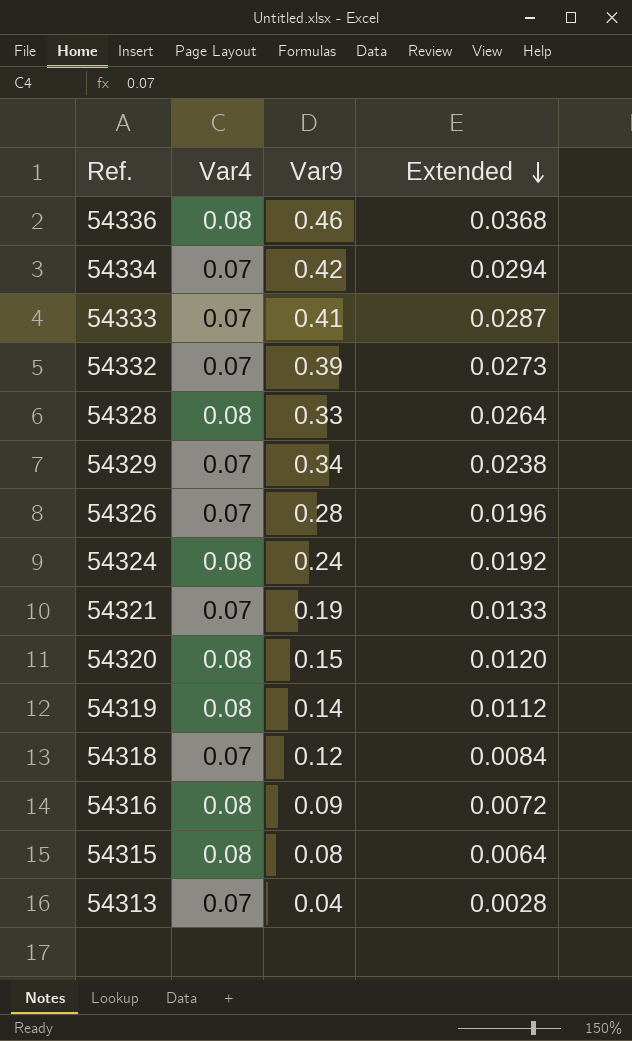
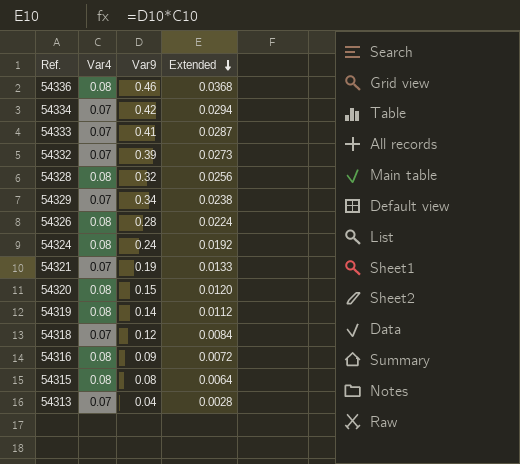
54328 | Var9: 0.33 -> 0.32
54328 | Extended: 0.0264 -> 0.0256
54326 | Var4: 0.07 -> 0.08
54326 | Extended: 0.0196 -> 0.0224

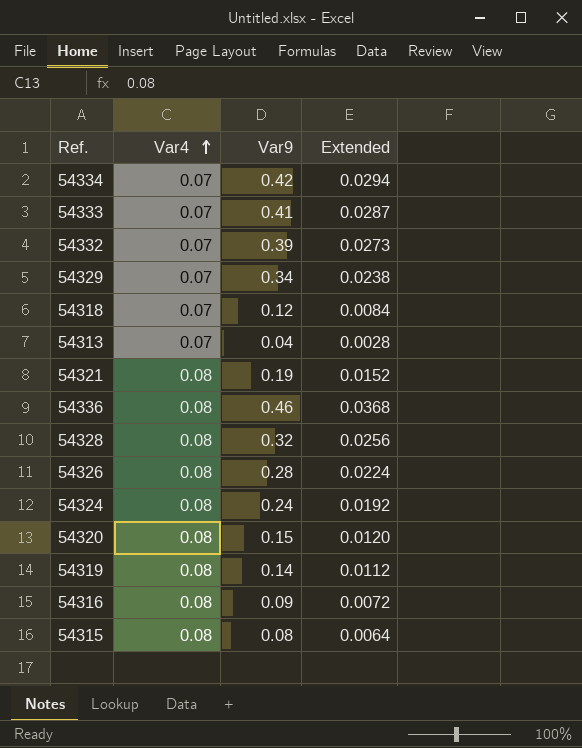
row order: Extended descending -> Var4 ascending
54321 | Var4: 0.07 -> 0.08
54321 | Extended: 0.0133 -> 0.0152

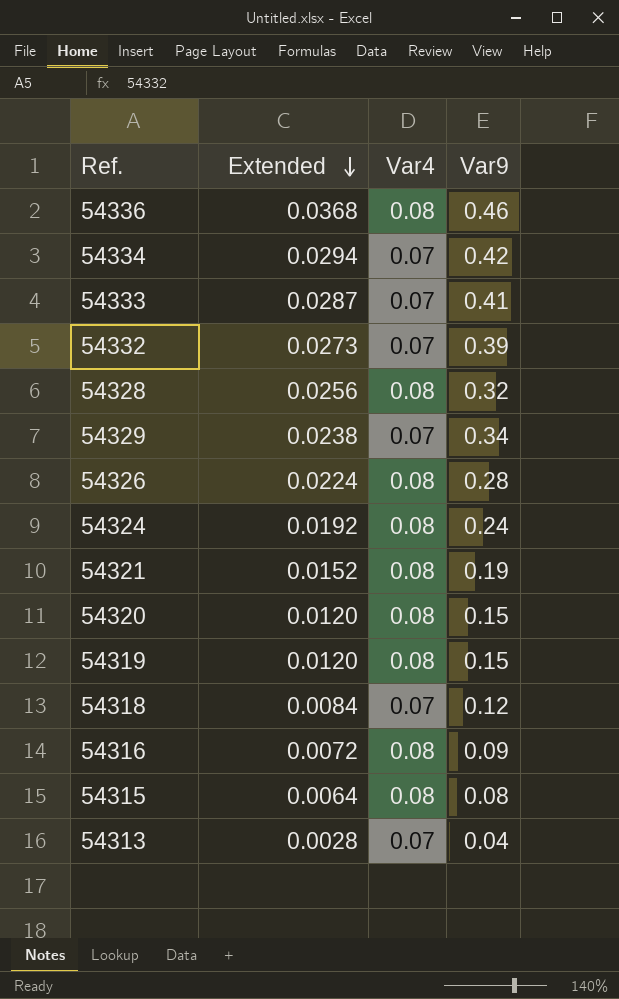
row order: Var4 ascending -> Extended descending
column Extended | position: 4 -> 2
54319 | Extended: 0.0112 -> 0.0120
54319 | Var9: 0.14 -> 0.15

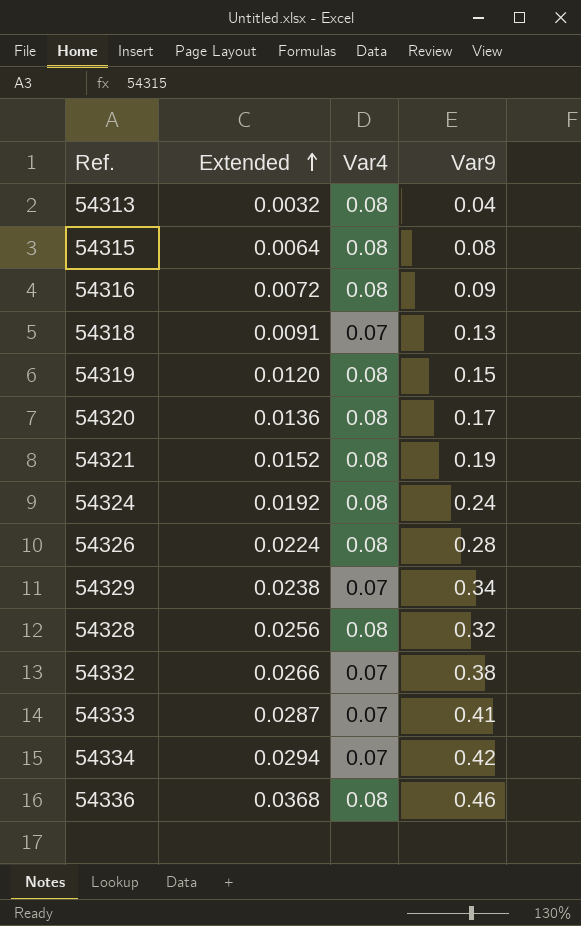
row order: Extended descending -> Extended ascending
54313 | Extended: 0.0028 -> 0.0032
54313 | Var4: 0.07 -> 0.08
54318 | Extended: 0.0084 -> 0.0091
54318 | Var9: 0.12 -> 0.13
54320 | Extended: 0.0120 -> 0.0136
54320 | Var9: 0.15 -> 0.17
54332 | Extended: 0.0273 -> 0.0266
54332 | Var9: 0.39 -> 0.38

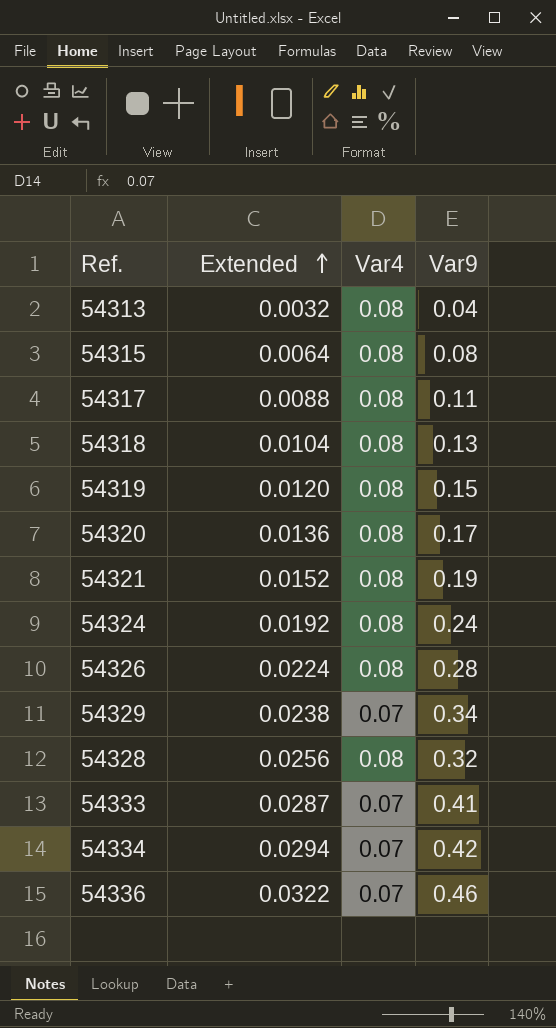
row 54316: 0.0072 | 0.08 | 0.09 -> none
row 54332: 0.0266 | 0.07 | 0.38 -> none
row 54317: none -> 0.0088 | 0.08 | 0.11
54318 | Extended: 0.0091 -> 0.0104
54318 | Var4: 0.07 -> 0.08
54336 | Extended: 0.0368 -> 0.0322
54336 | Var4: 0.08 -> 0.07

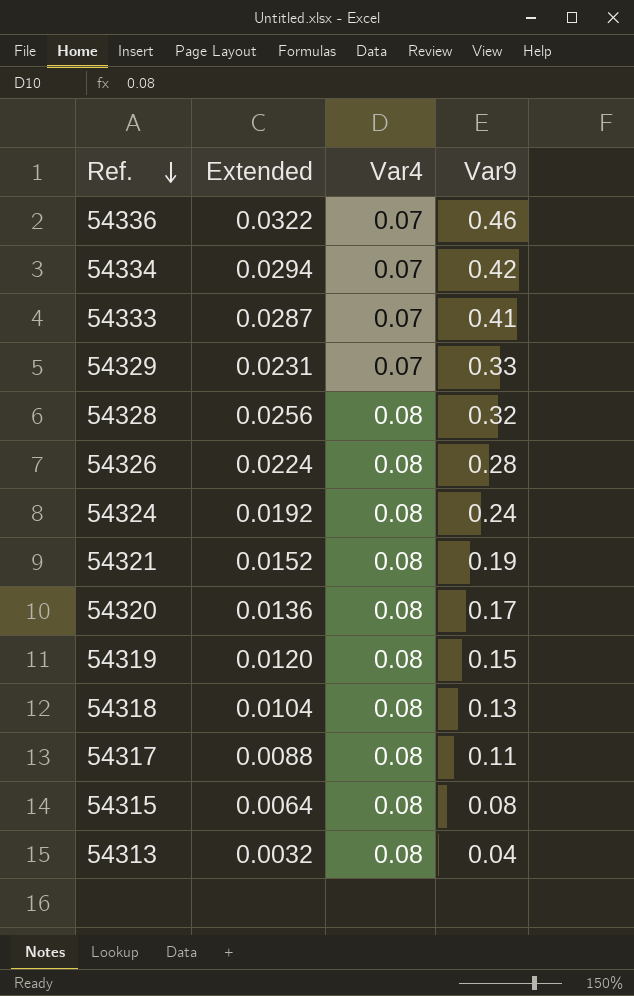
row order: Extended ascending -> Ref. descending
54329 | Extended: 0.0238 -> 0.0231
54329 | Var9: 0.34 -> 0.33

